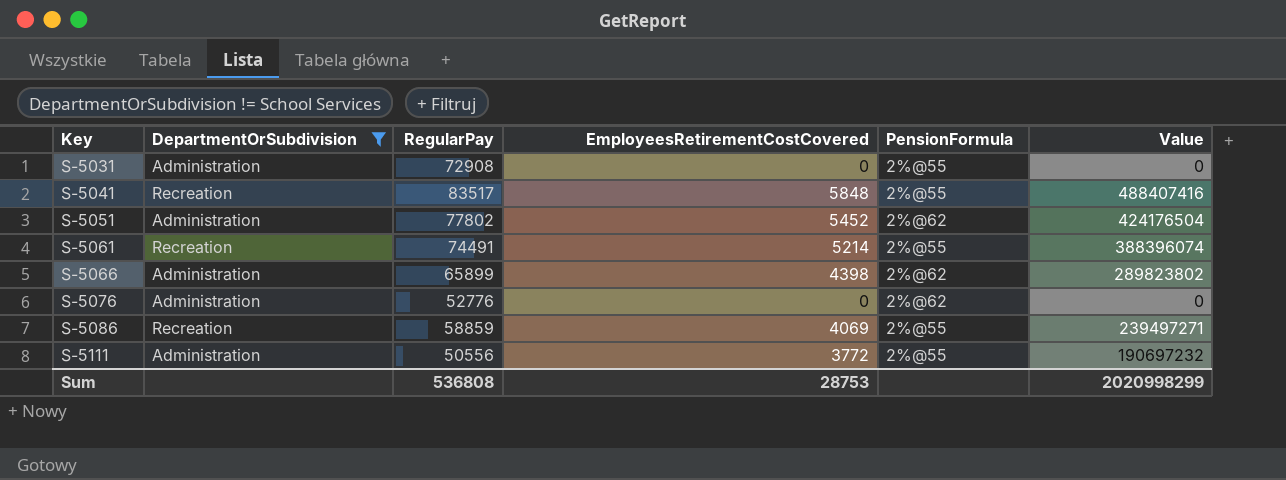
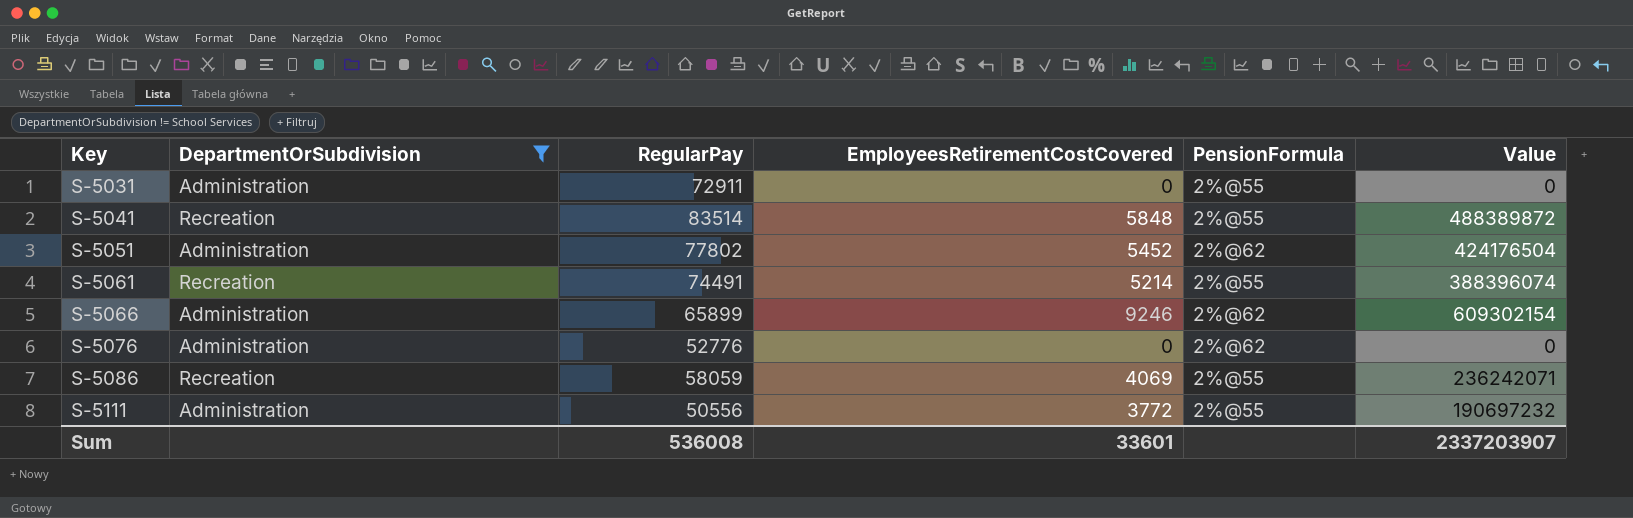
S-5031 | RegularPay: 72908 -> 72911
S-5041 | RegularPay: 83517 -> 83514
S-5041 | Value: 488407416 -> 488389872
S-5066 | EmployeesRetirementCostCovered: 4398 -> 9246
S-5066 | Value: 289823802 -> 609302154
S-5086 | RegularPay: 58859 -> 58059
S-5086 | Value: 239497271 -> 236242071
Sum | RegularPay: 536808 -> 536008
Sum | EmployeesRetirementCostCovered: 28753 -> 33601
Sum | Value: 2020998299 -> 2337203907

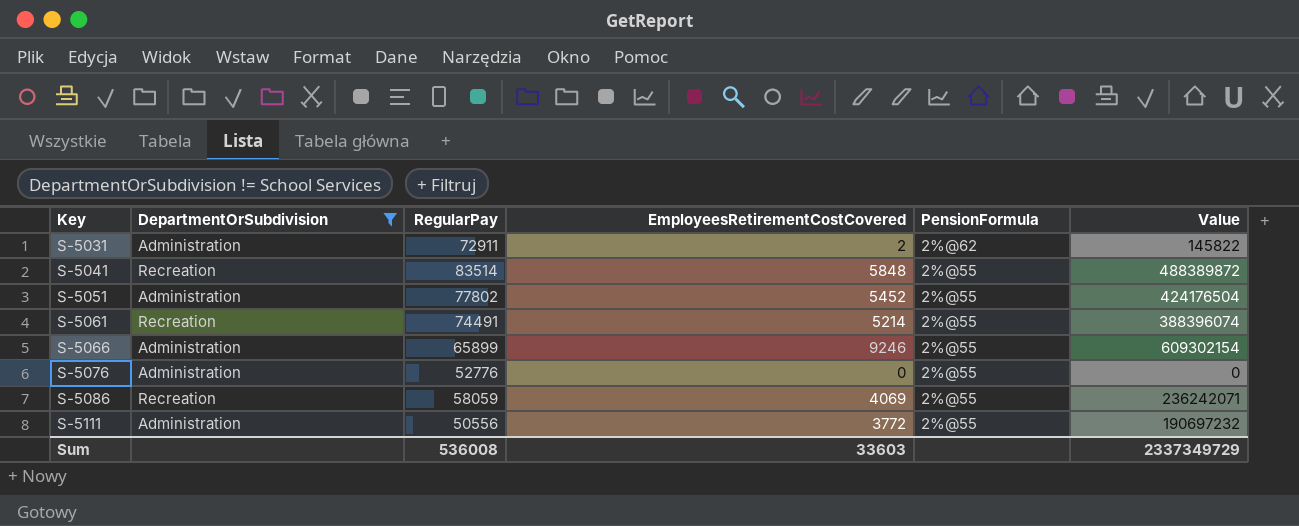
S-5031 | EmployeesRetirementCostCovered: 0 -> 2
S-5031 | PensionFormula: 2%@55 -> 2%@62
S-5031 | Value: 0 -> 145822
S-5051 | PensionFormula: 2%@62 -> 2%@55
S-5066 | PensionFormula: 2%@62 -> 2%@55
S-5076 | PensionFormula: 2%@62 -> 2%@55
Sum | EmployeesRetirementCostCovered: 33601 -> 33603
Sum | Value: 2337203907 -> 2337349729

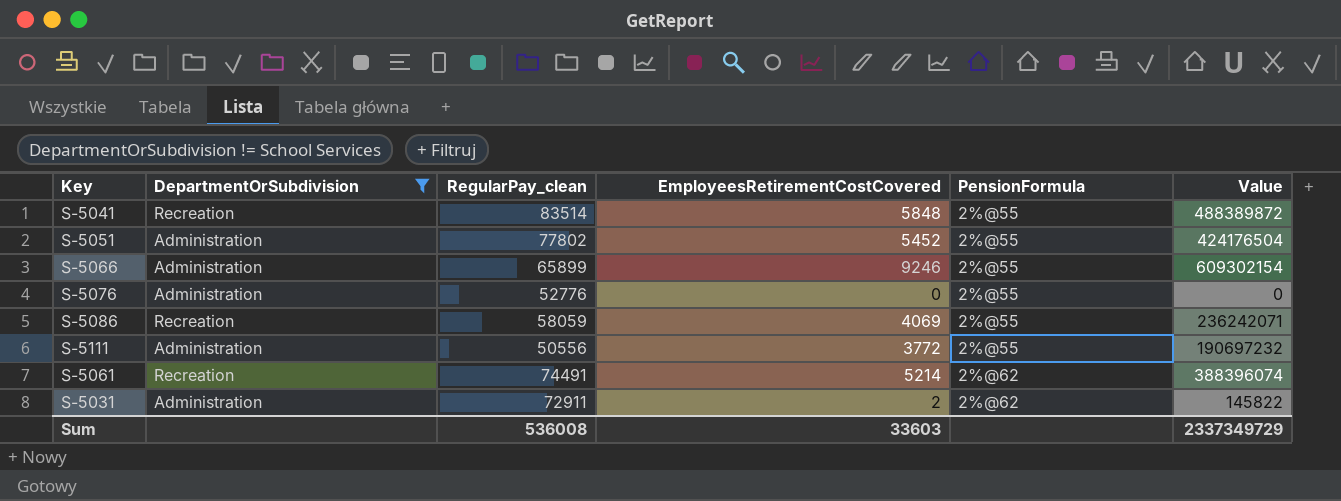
row order: Key ascending -> PensionFormula ascending
column name: RegularPay -> RegularPay_clean
S-5061 | PensionFormula: 2%@55 -> 2%@62

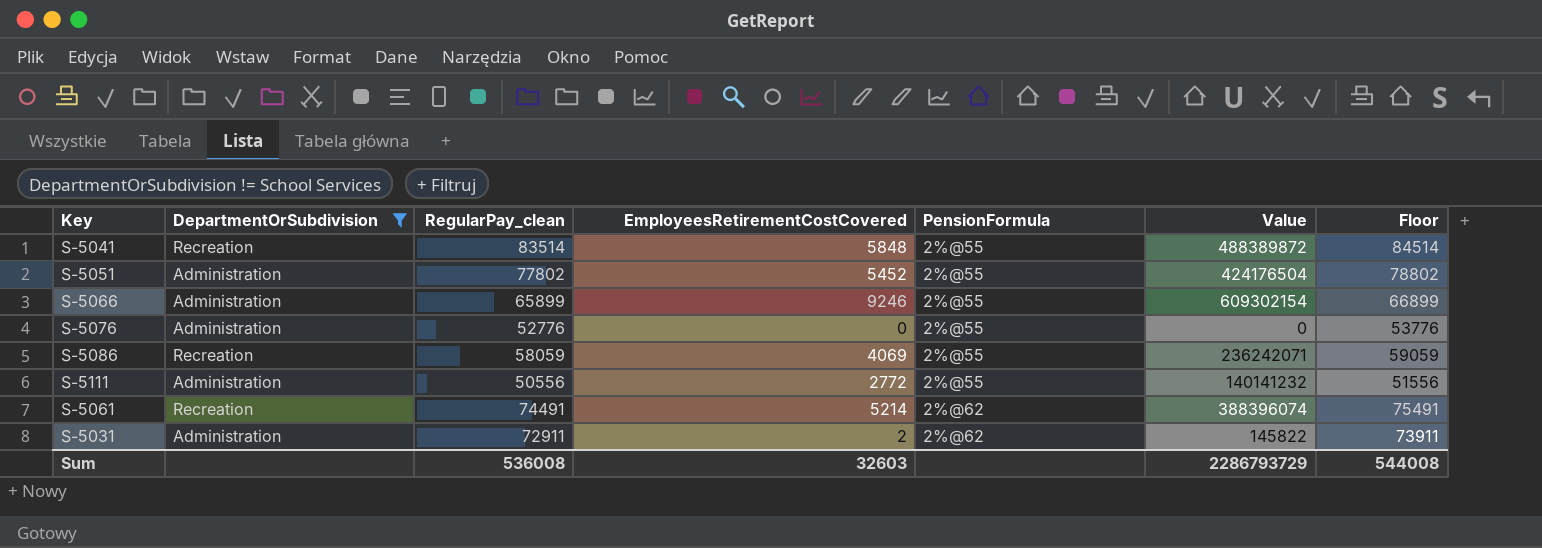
column Floor | formula: none -> [RegularPay_clean] + 1000
S-5111 | EmployeesRetirementCostCovered: 3772 -> 2772
S-5111 | Value: 190697232 -> 140141232
Sum | EmployeesRetirementCostCovered: 33603 -> 32603
Sum | Value: 2337349729 -> 2286793729

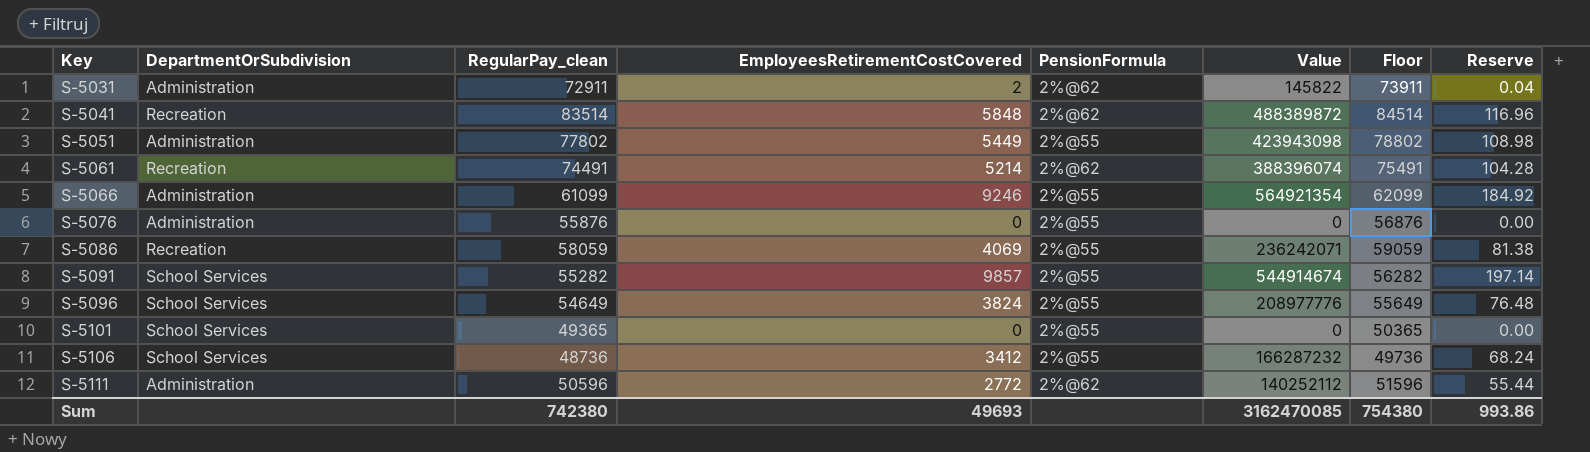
filter: DepartmentOrSubdivision != School Services -> none
row order: PensionFormula ascending -> Key ascending
column Reserve | formula: none -> [EmployeesRetirementCostCovered] * 0.02
S-5041 | PensionFormula: 2%@55 -> 2%@62
S-5051 | EmployeesRetirementCostCovered: 5452 -> 5449
S-5051 | Value: 424176504 -> 423943098
S-5066 | RegularPay_clean: 65899 -> 61099
S-5066 | Value: 609302154 -> 564921354
S-5066 | Floor: 66899 -> 62099
S-5076 | RegularPay_clean: 52776 -> 55876
S-5076 | Floor: 53776 -> 56876
S-5111 | RegularPay_clean: 50556 -> 50596
S-5111 | PensionFormula: 2%@55 -> 2%@62
S-5111 | Value: 140141232 -> 140252112
S-5111 | Floor: 51556 -> 51596
Sum | RegularPay_clean: 536008 -> 742380
Sum | EmployeesRetirementCostCovered: 32603 -> 49693
Sum | Value: 2286793729 -> 3162470085
Sum | Floor: 544008 -> 754380

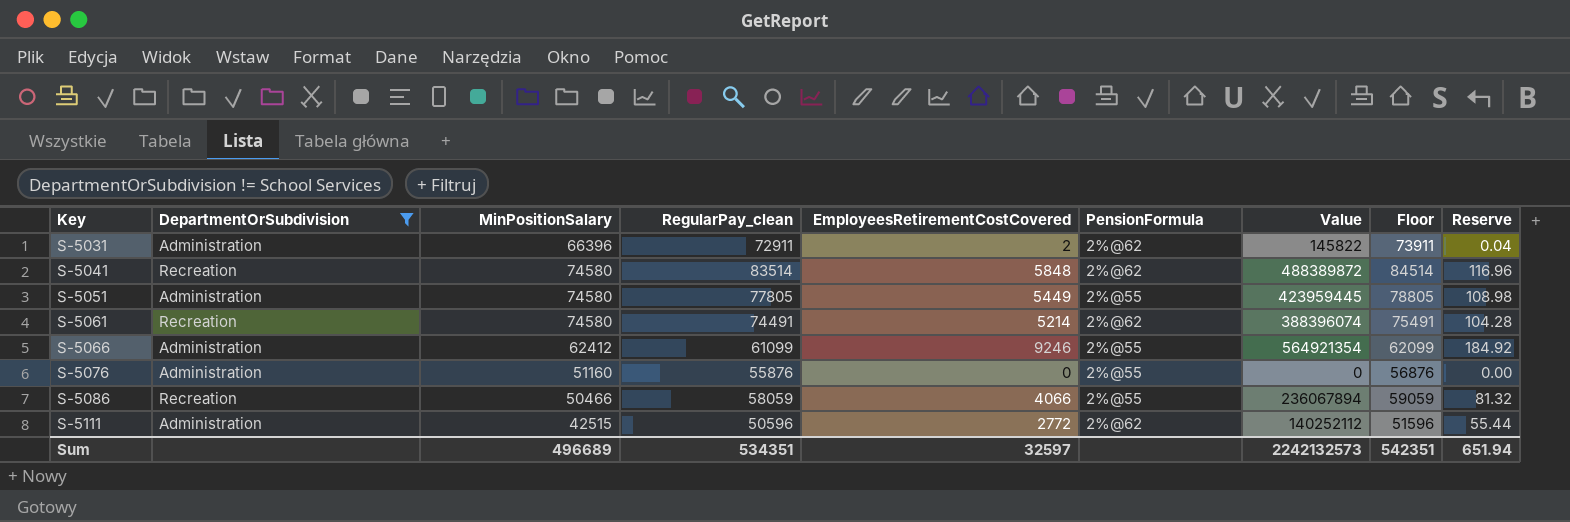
filter: none -> DepartmentOrSubdivision != School Services
column MinPositionSalary | position: none -> 3
S-5051 | RegularPay_clean: 77802 -> 77805
S-5051 | Value: 423943098 -> 423959445
S-5051 | Floor: 78802 -> 78805
S-5086 | EmployeesRetirementCostCovered: 4069 -> 4066
S-5086 | Value: 236242071 -> 236067894
S-5086 | Reserve: 81.38 -> 81.32
Sum | RegularPay_clean: 742380 -> 534351
Sum | EmployeesRetirementCostCovered: 49693 -> 32597
Sum | Value: 3162470085 -> 2242132573
Sum | Floor: 754380 -> 542351
Sum | Reserve: 993.86 -> 651.94

